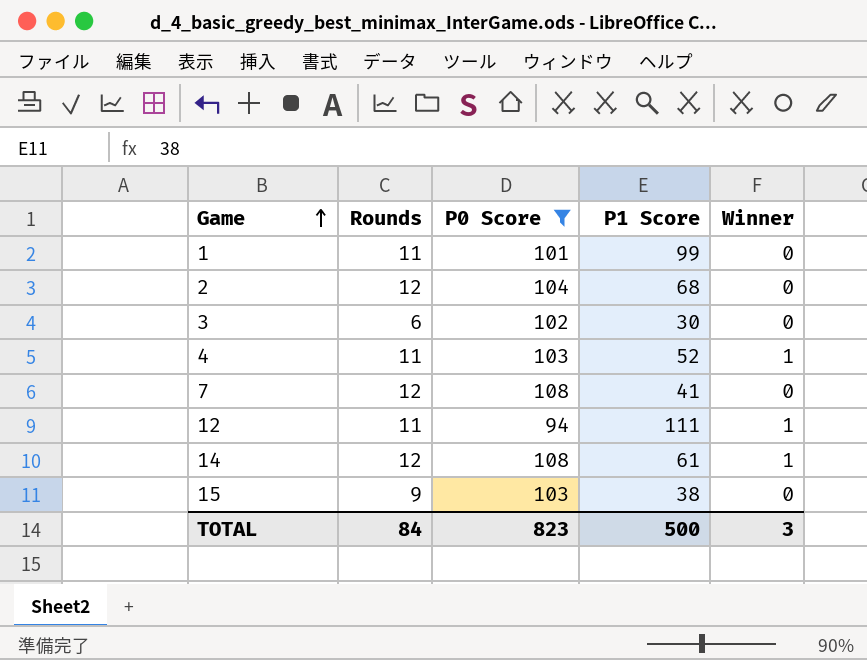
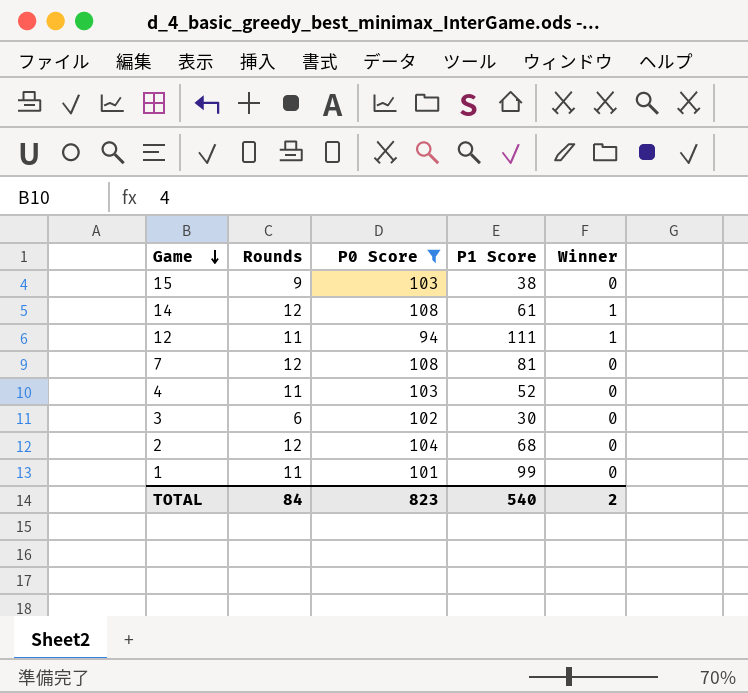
row order: Game ascending -> Game descending
7 | P1 Score: 41 -> 81
4 | Winner: 1 -> 0
TOTAL | P1 Score: 500 -> 540
TOTAL | Winner: 3 -> 2

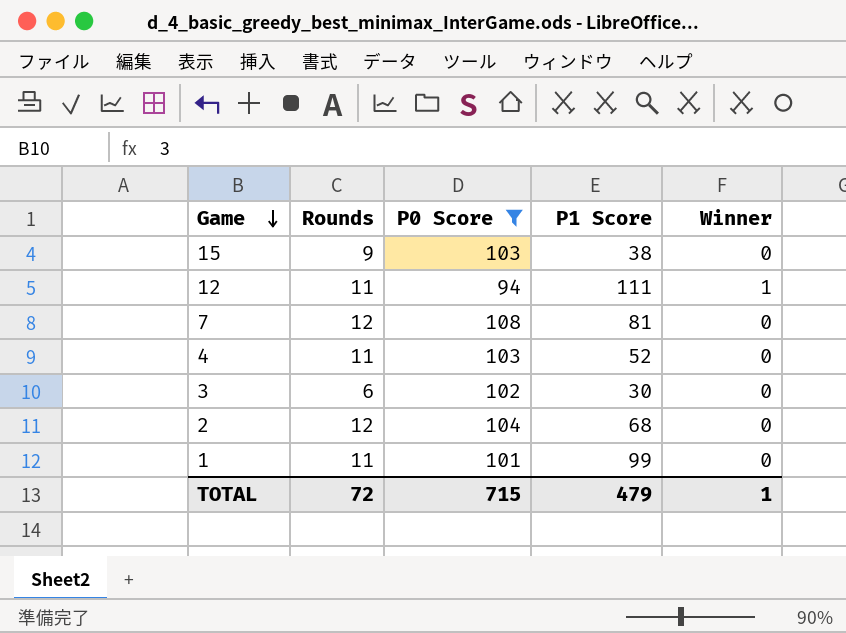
row 14: 12 | 108 | 61 | 1 -> none
TOTAL | Rounds: 84 -> 72
TOTAL | P0 Score: 823 -> 715
TOTAL | P1 Score: 540 -> 479
TOTAL | Winner: 2 -> 1

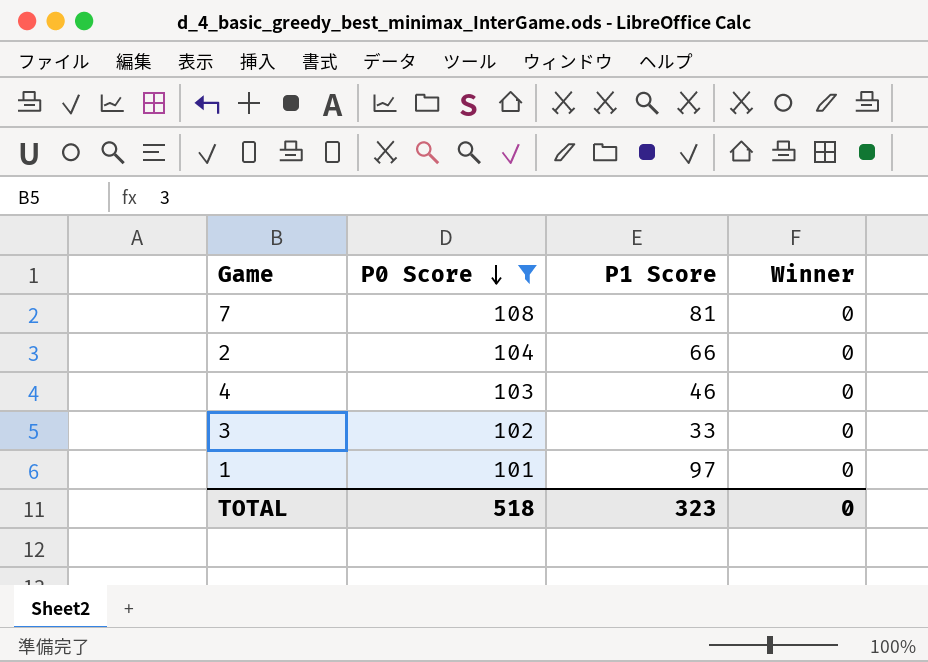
row order: Game descending -> P0 Score descending
column Rounds | position: 2 -> none
row 15: 9 | 103 | 38 | 0 -> none
row 12: 11 | 94 | 111 | 1 -> none
2 | P1 Score: 68 -> 66
4 | P1 Score: 52 -> 46
3 | P1 Score: 30 -> 33
1 | P1 Score: 99 -> 97
TOTAL | P0 Score: 715 -> 518
TOTAL | P1 Score: 479 -> 323
TOTAL | Winner: 1 -> 0

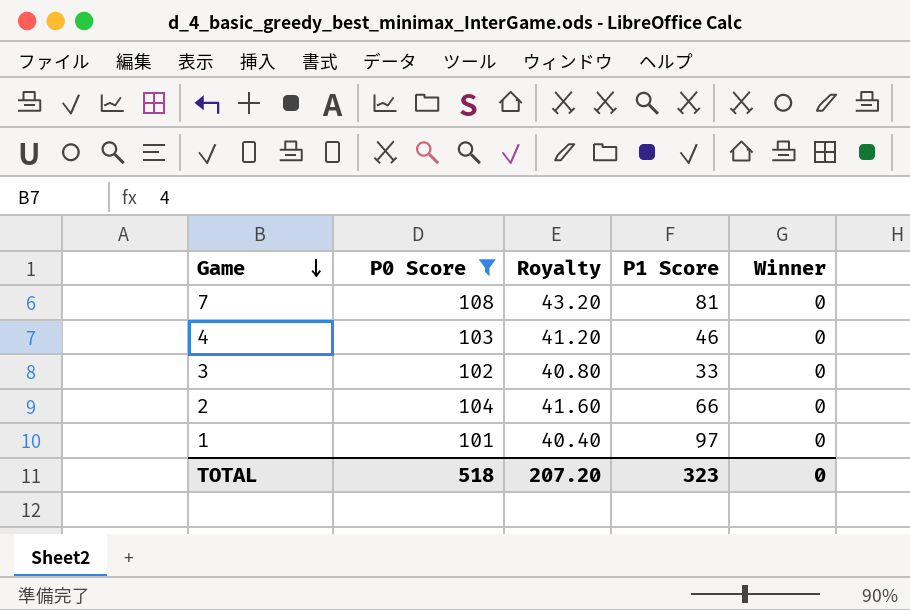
row order: P0 Score descending -> Game descending
column Royalty | formula: none -> [P0 Score] * 0.4

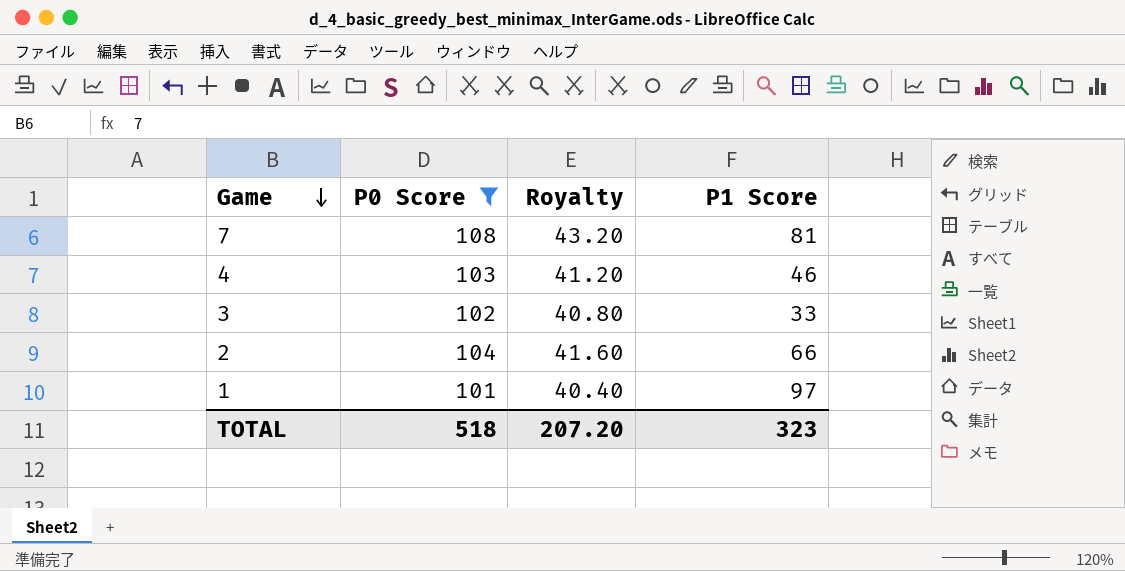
column Winner | position: 5 -> none

